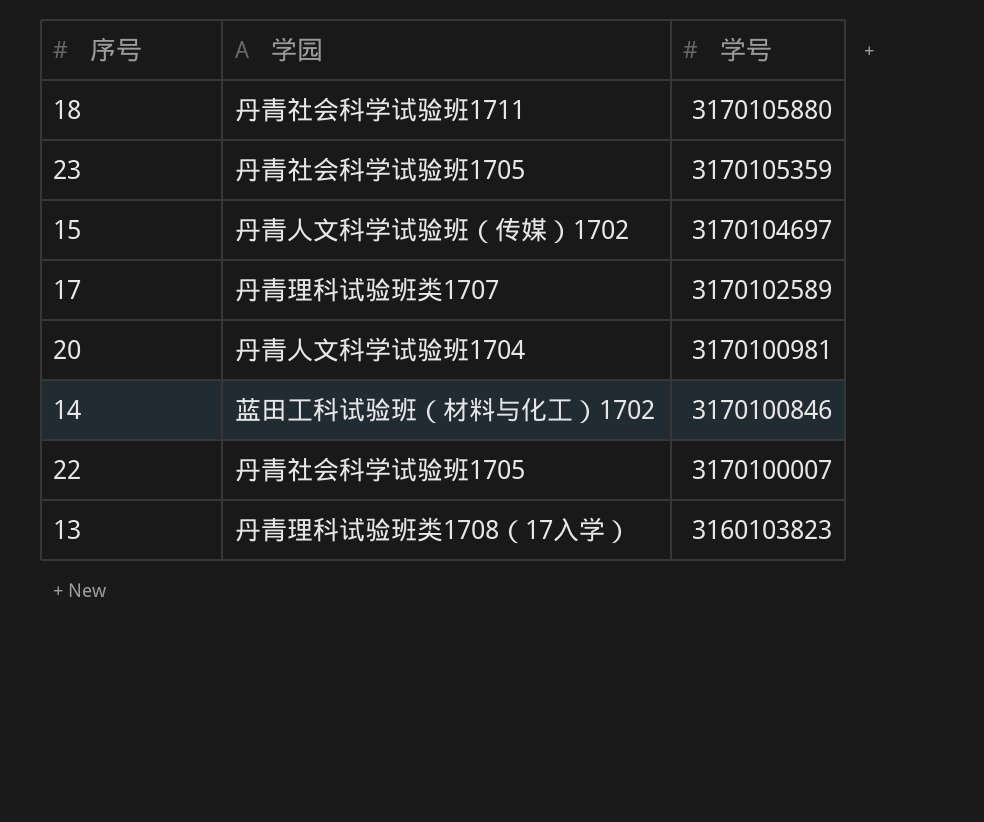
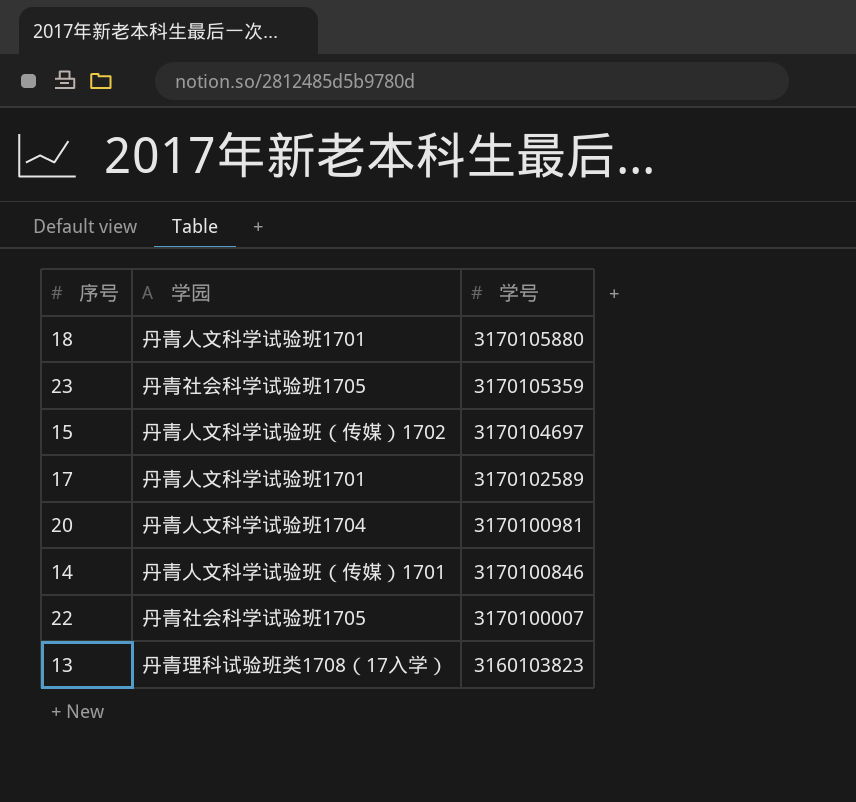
18 | 学园: 丹青社会科学试验班1711 -> 丹青人文科学试验班1701
17 | 学园: 丹青理科试验班类1707 -> 丹青人文科学试验班1701
14 | 学园: 蓝田工科试验班（材料与化工）1702 -> 丹青人文科学试验班（传媒）1701

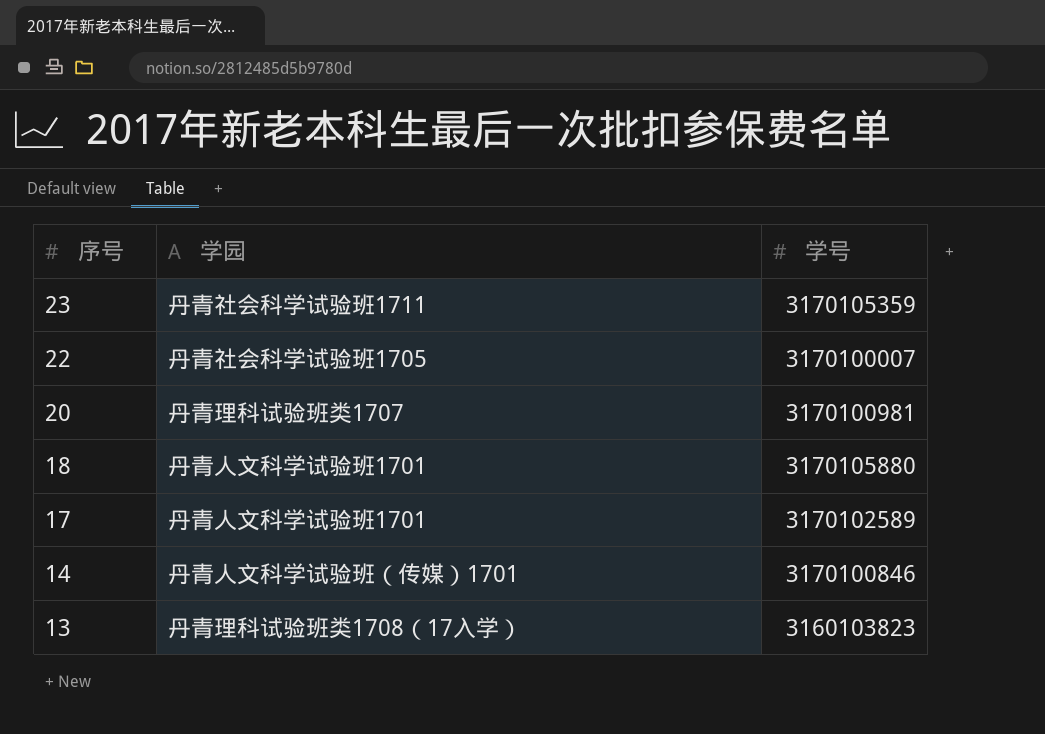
row order: 学号 descending -> 序号 descending
row 15: 丹青人文科学试验班（传媒）1702 | 3170104697 -> none
23 | 学园: 丹青社会科学试验班1705 -> 丹青社会科学试验班1711
20 | 学园: 丹青人文科学试验班1704 -> 丹青理科试验班类1707

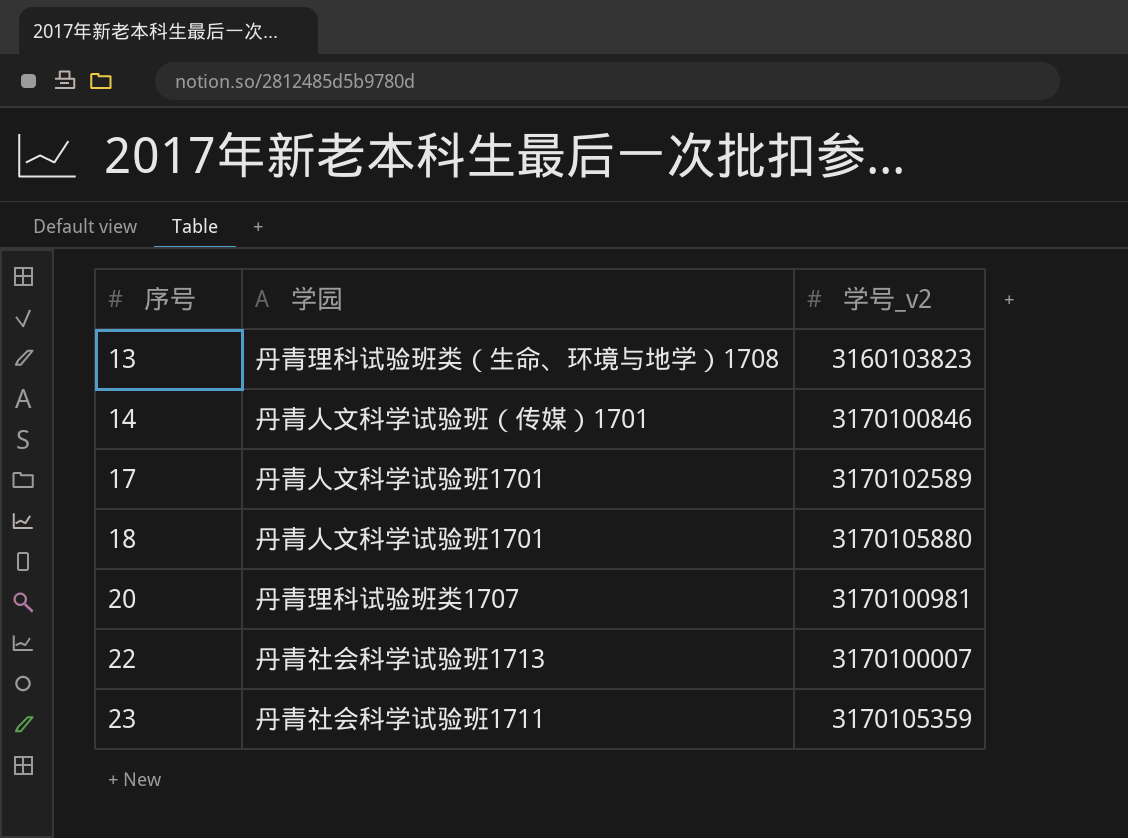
row order: 序号 descending -> 序号 ascending
column name: 学号 -> 学号_v2
13 | 学园: 丹青理科试验班类1708（17入学） -> 丹青理科试验班类（生命、环境与地学）1708
22 | 学园: 丹青社会科学试验班1705 -> 丹青社会科学试验班1713

